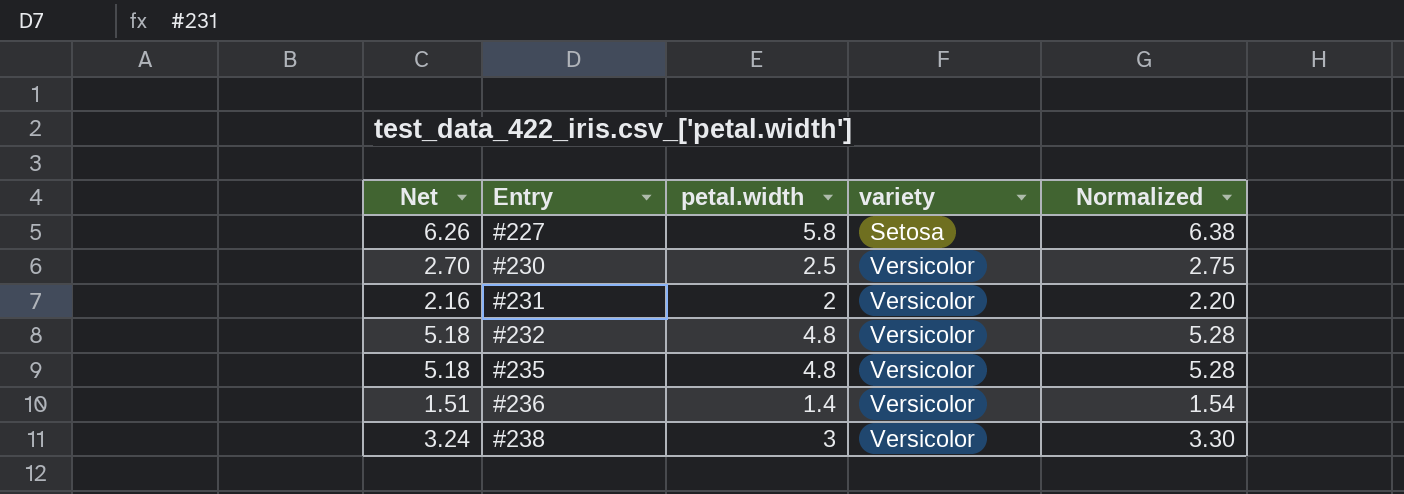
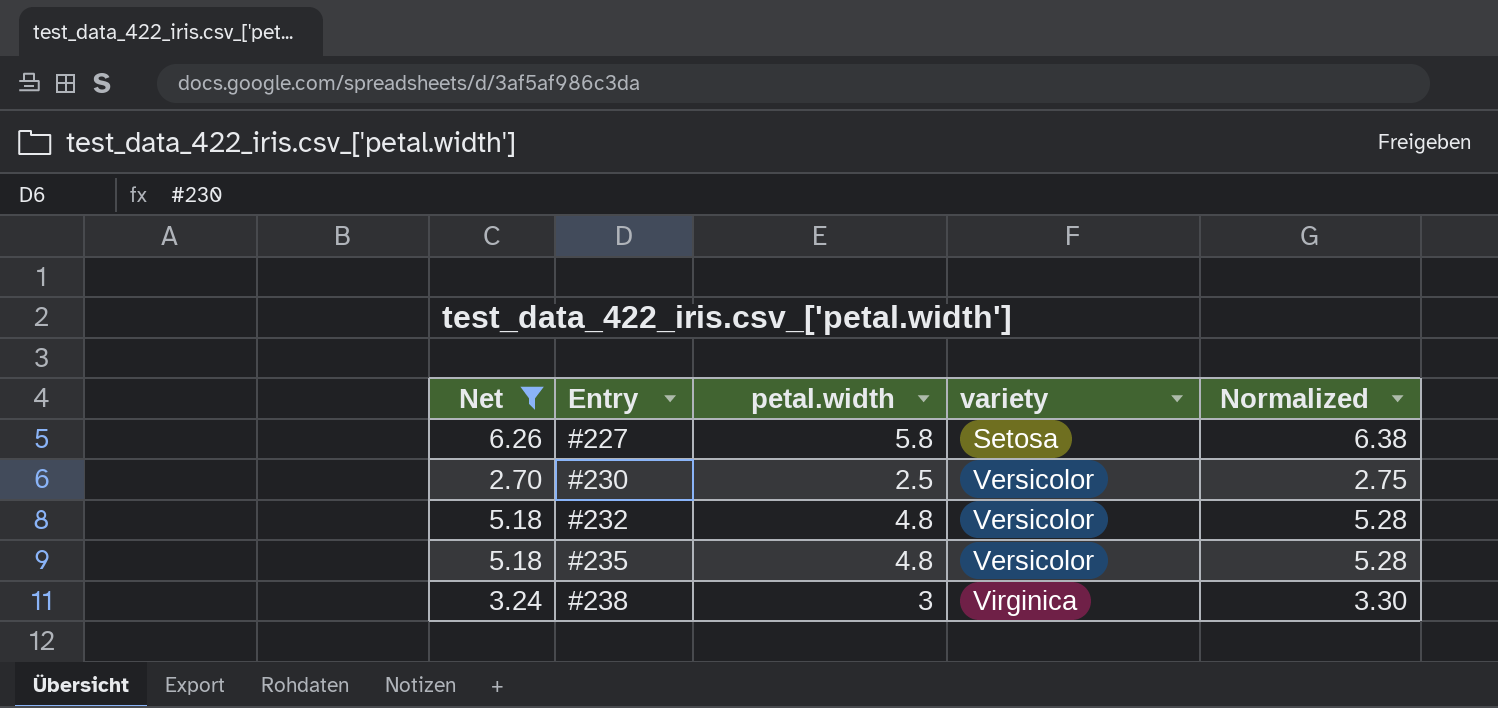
filter: none -> Net >= 2.70
#238 | variety: Versicolor -> Virginica

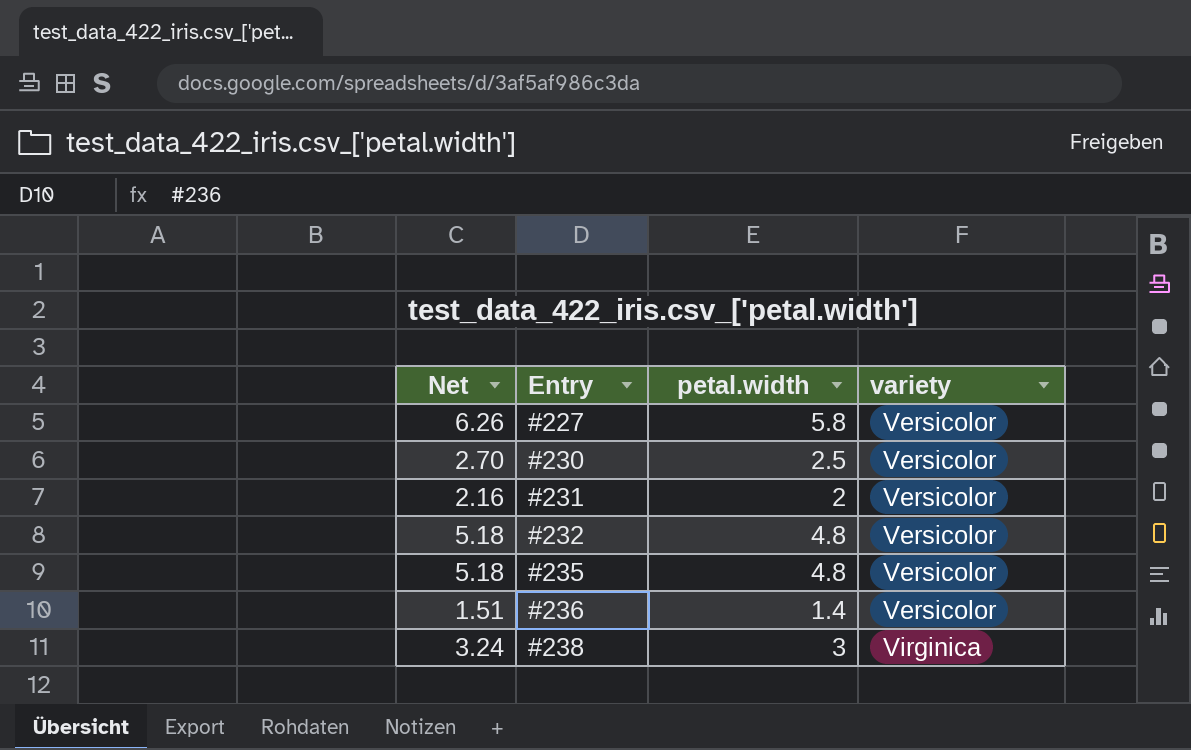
filter: Net >= 2.70 -> none
column Normalized | formula: [petal.width] * 1.1 -> none
#227 | variety: Setosa -> Versicolor

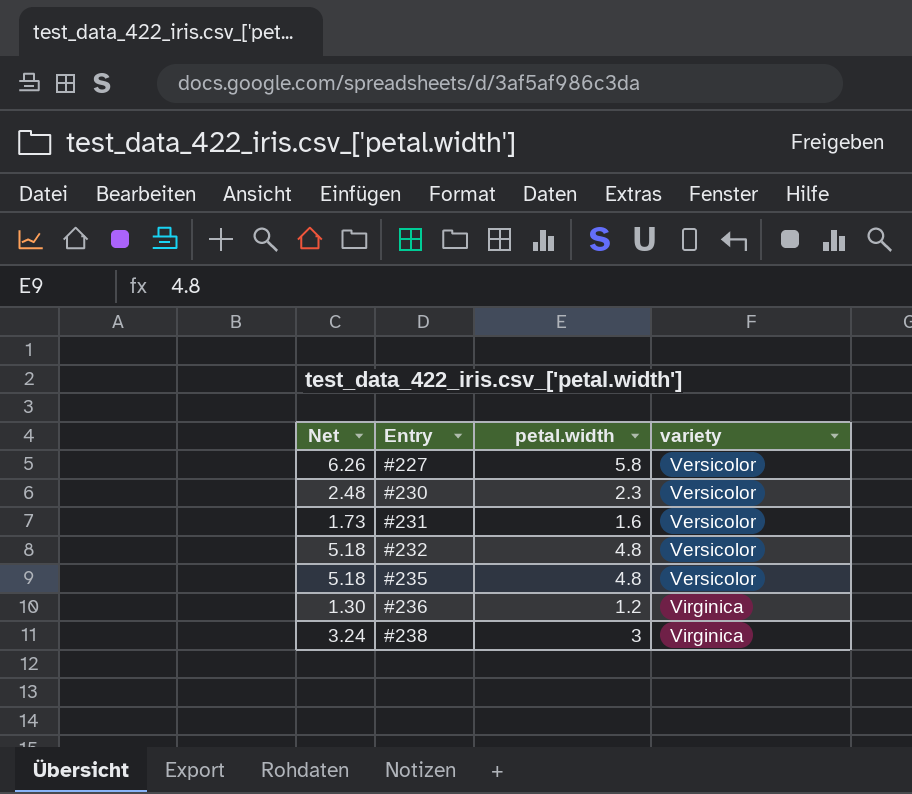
#230 | Net: 2.70 -> 2.48
#230 | petal.width: 2.5 -> 2.3
#231 | Net: 2.16 -> 1.73
#231 | petal.width: 2 -> 1.6
#236 | Net: 1.51 -> 1.30
#236 | petal.width: 1.4 -> 1.2
#236 | variety: Versicolor -> Virginica

